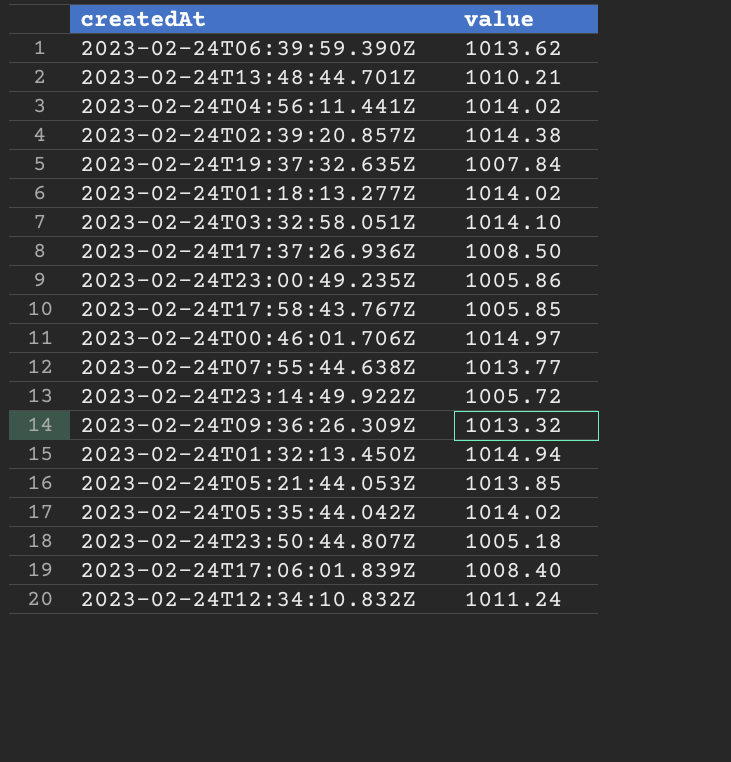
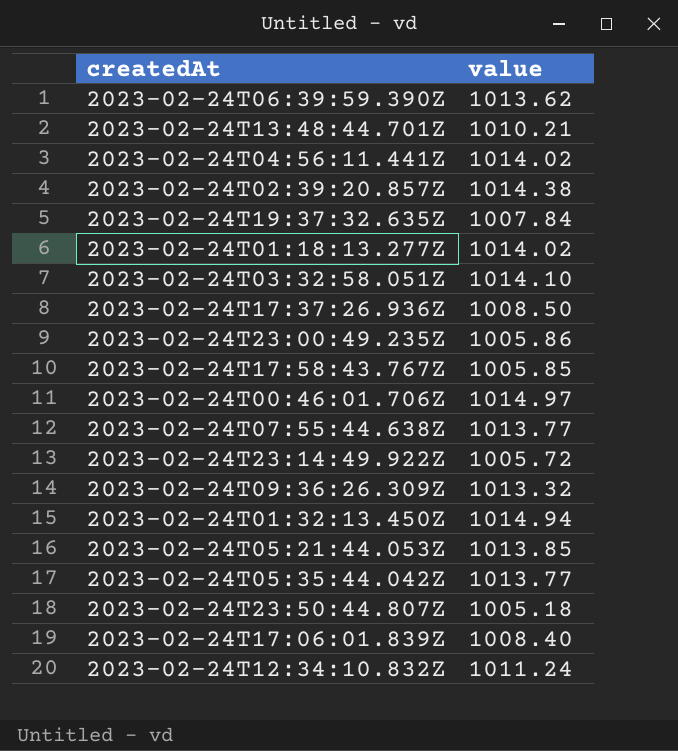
2023-02-24T05:35:44.042Z | value: 1014.02 -> 1013.77

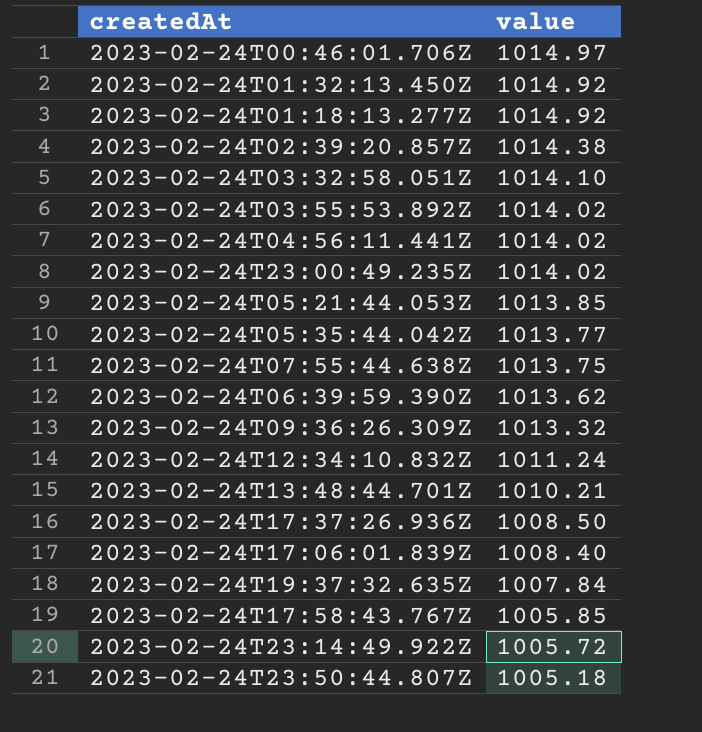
row order: none -> value descending
2023-02-24T01:32:13.450Z | value: 1014.94 -> 1014.92
2023-02-24T01:18:13.277Z | value: 1014.02 -> 1014.92
row 2023-02-24T03:55:53.892Z: none -> 1014.02
2023-02-24T23:00:49.235Z | value: 1005.86 -> 1014.02
2023-02-24T07:55:44.638Z | value: 1013.77 -> 1013.75

